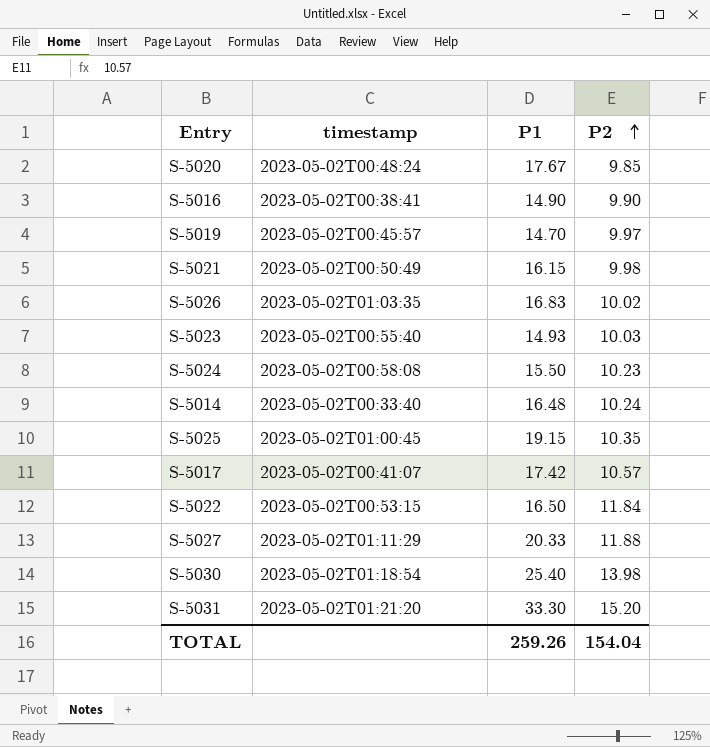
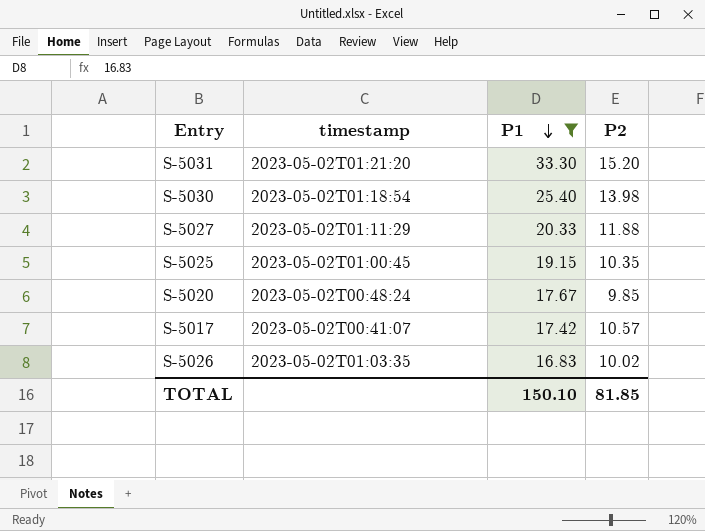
filter: none -> P1 >= 16.83
row order: P2 ascending -> P1 descending
TOTAL | P1: 259.26 -> 150.10
TOTAL | P2: 154.04 -> 81.85

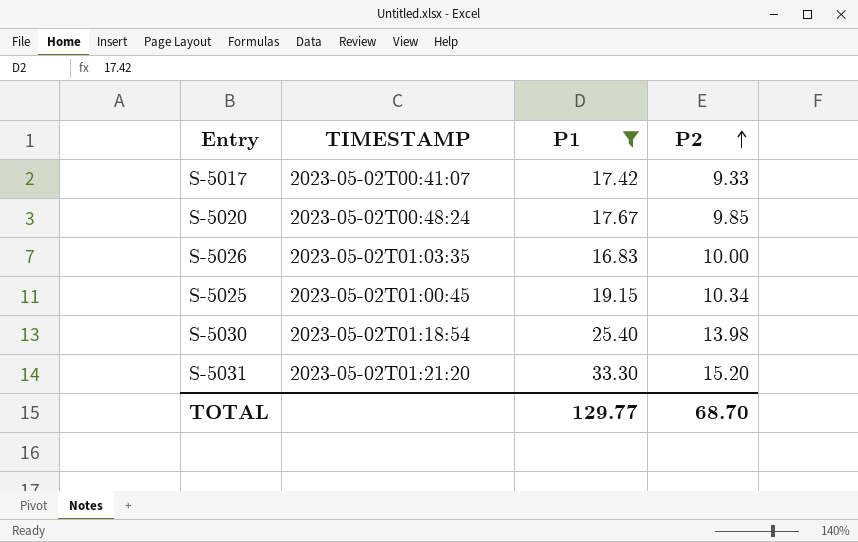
row order: P1 descending -> P2 ascending
column name: timestamp -> TIMESTAMP
row S-5027: 2023-05-02T01:11:29 | 20.33 | 11.88 -> none
S-5017 | P2: 10.57 -> 9.33
S-5026 | P2: 10.02 -> 10.00
S-5025 | P2: 10.35 -> 10.34
TOTAL | P1: 150.10 -> 129.77
TOTAL | P2: 81.85 -> 68.70

